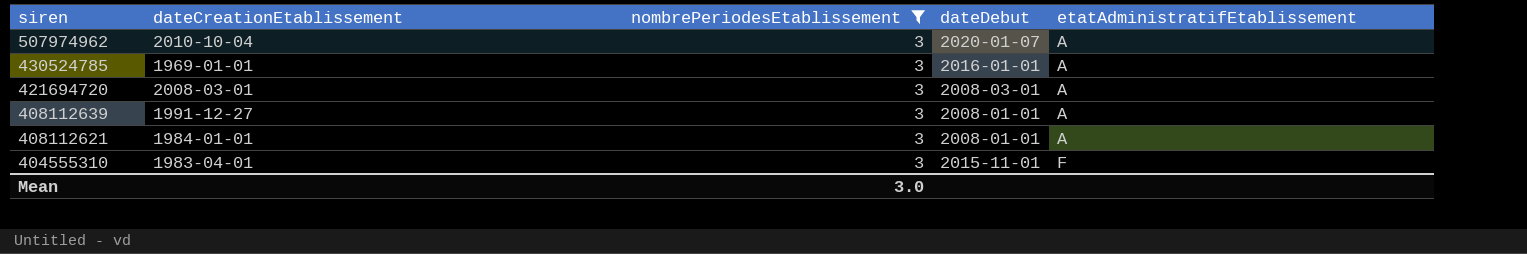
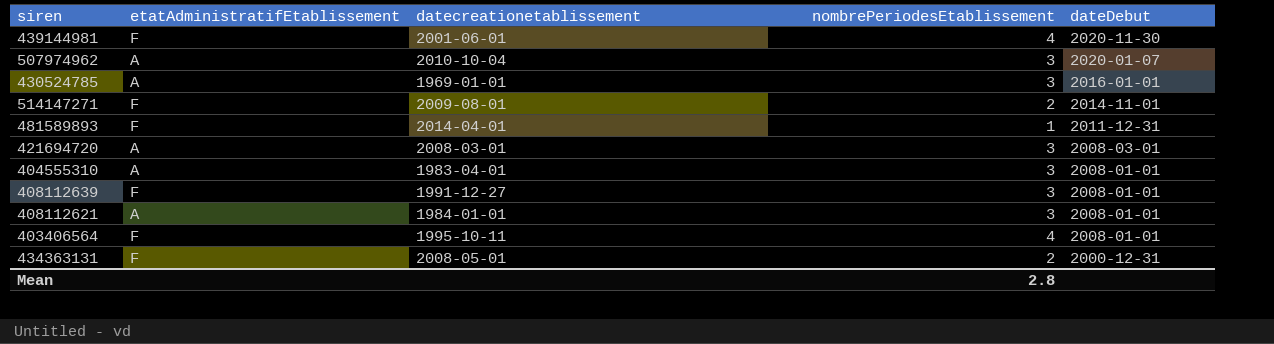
filter: nombrePeriodesEtablissement = 3 -> none
row order: siren descending -> dateDebut descending
column etatAdministratifEtablissement | position: 5 -> 2
column name: dateCreationEtablissement -> datecreationetablissement
404555310 | etatAdministratifEtablissement: F -> A
404555310 | dateDebut: 2015-11-01 -> 2008-01-01
408112639 | etatAdministratifEtablissement: A -> F
Mean | nombrePeriodesEtablissement: 3.0 -> 2.8

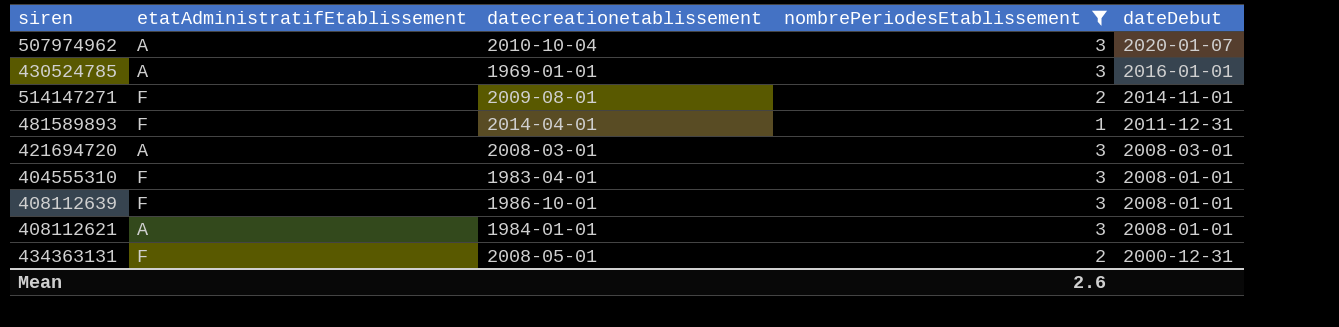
filter: none -> nombrePeriodesEtablissement != 4
404555310 | etatAdministratifEtablissement: A -> F
408112639 | datecreationetablissement: 1991-12-27 -> 1986-10-01
Mean | nombrePeriodesEtablissement: 2.8 -> 2.6

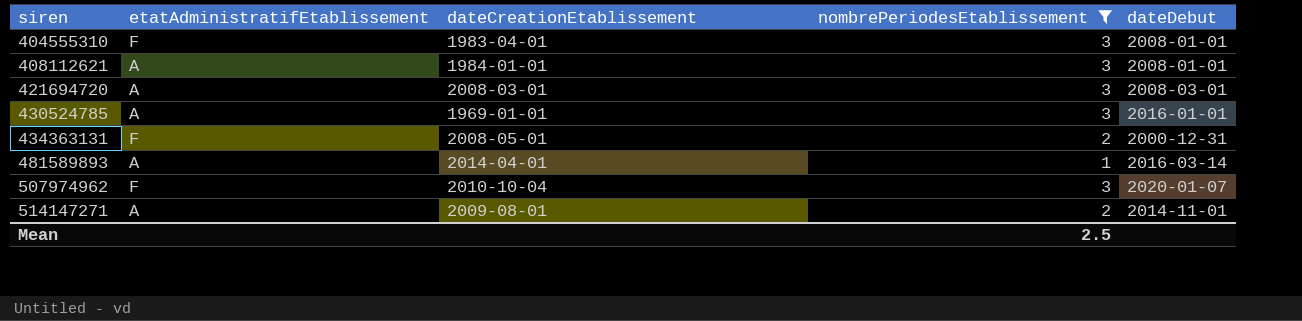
row order: dateDebut descending -> siren ascending
column name: datecreationetablissement -> dateCreationEtablissement
row 408112639: F | 1986-10-01 | 3 | 2008-01-01 -> none
481589893 | etatAdministratifEtablissement: F -> A
481589893 | dateDebut: 2011-12-31 -> 2016-03-14
507974962 | etatAdministratifEtablissement: A -> F
514147271 | etatAdministratifEtablissement: F -> A
Mean | nombrePeriodesEtablissement: 2.6 -> 2.5

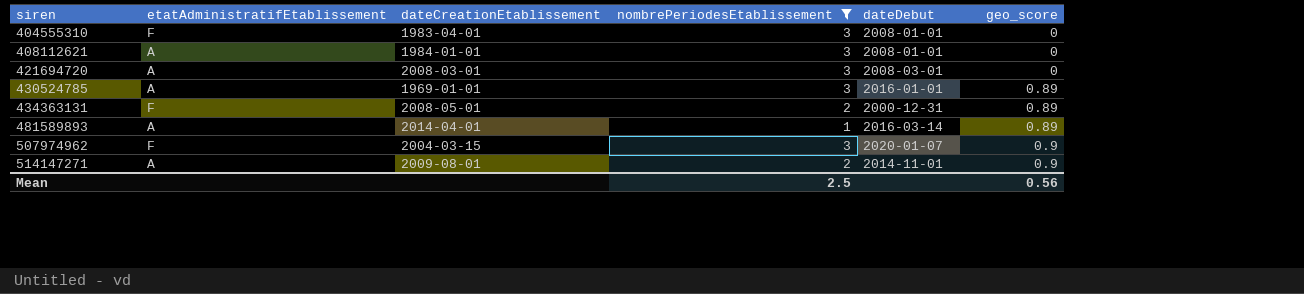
column geo_score | position: none -> 6
507974962 | dateCreationEtablissement: 2010-10-04 -> 2004-03-15

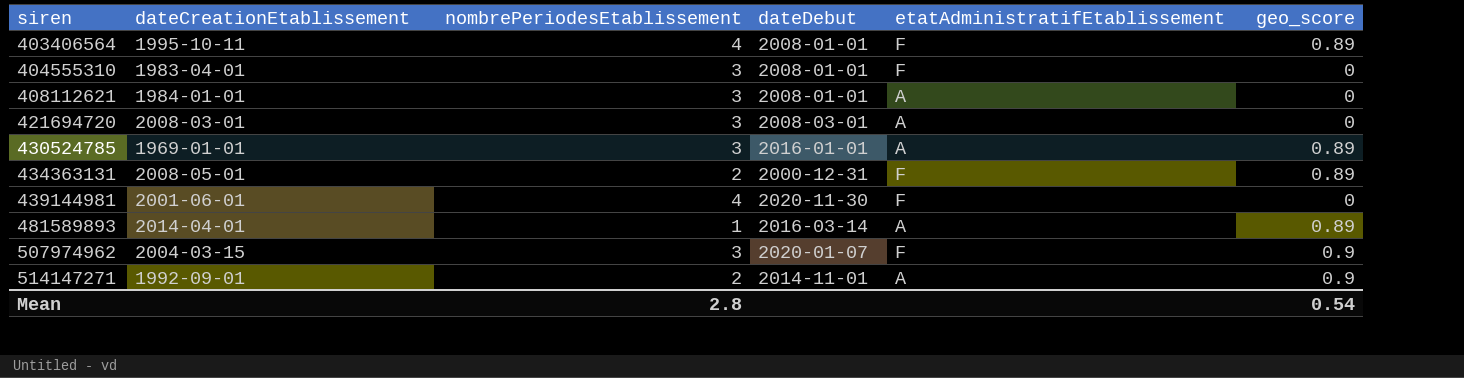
filter: nombrePeriodesEtablissement != 4 -> none
column etatAdministratifEtablissement | position: 2 -> 5
514147271 | dateCreationEtablissement: 2009-08-01 -> 1992-09-01
Mean | nombrePeriodesEtablissement: 2.5 -> 2.8
Mean | geo_score: 0.56 -> 0.54

